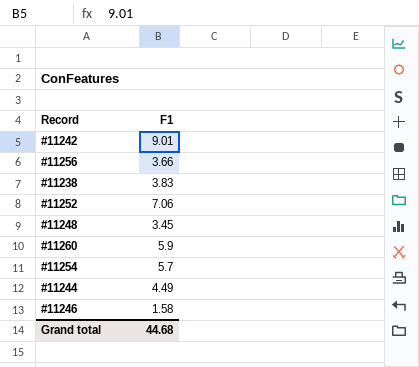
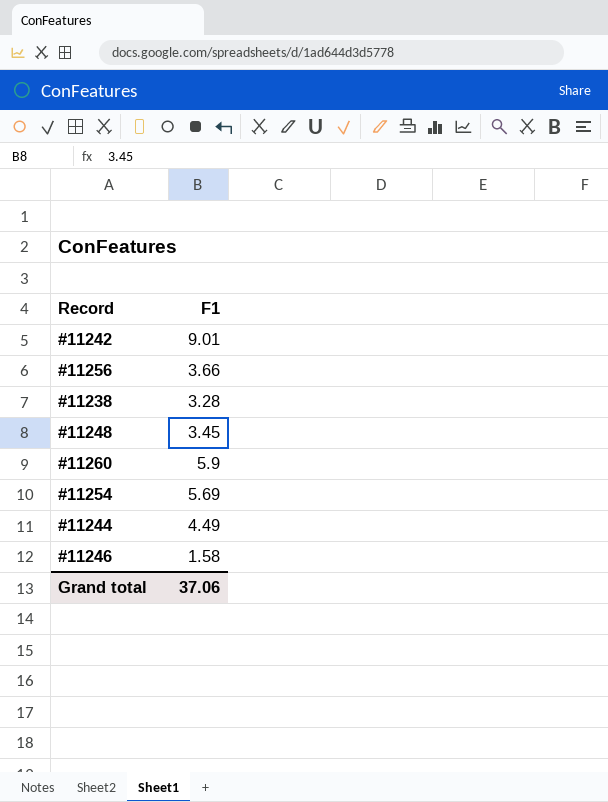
row #11252: 7.06 -> none
#11238 | F1: 3.83 -> 3.28
#11254 | F1: 5.7 -> 5.69
Grand total | F1: 44.68 -> 37.06

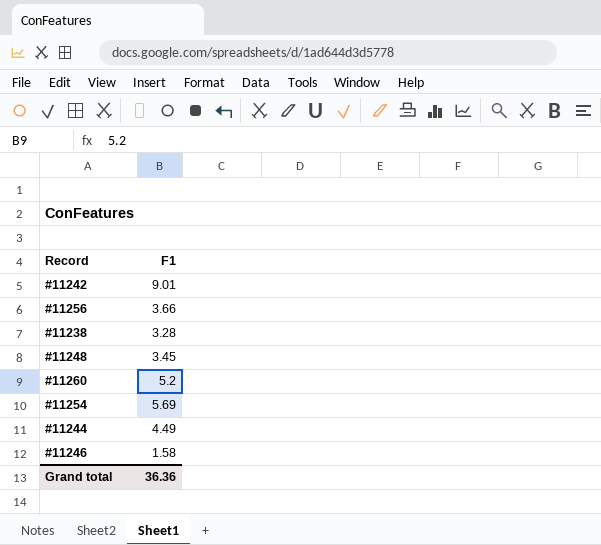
#11260 | F1: 5.9 -> 5.2
Grand total | F1: 37.06 -> 36.36

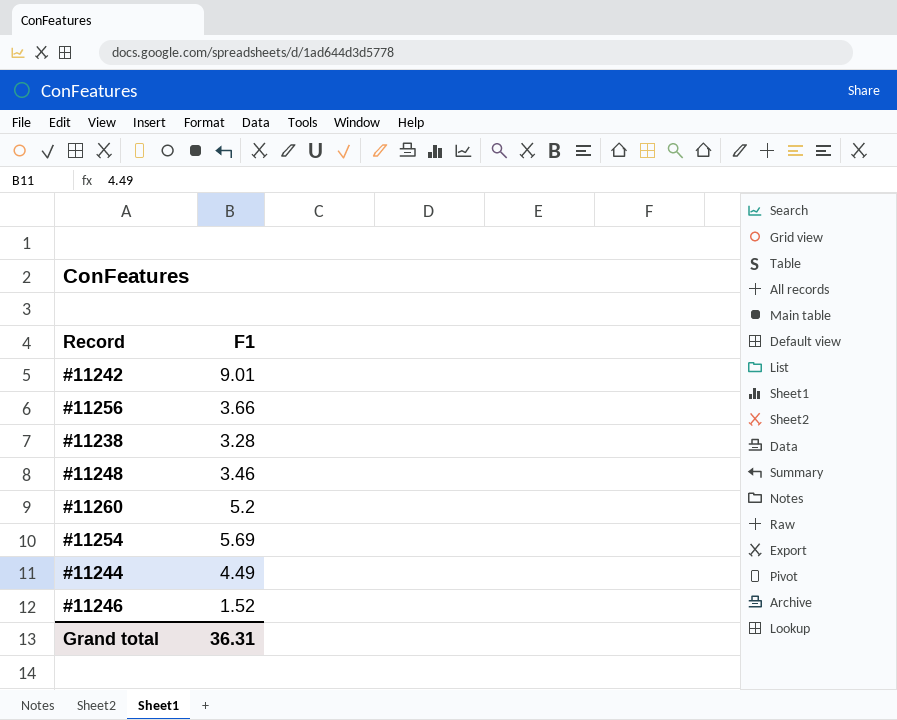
#11248 | F1: 3.45 -> 3.46
#11246 | F1: 1.58 -> 1.52
Grand total | F1: 36.36 -> 36.31

